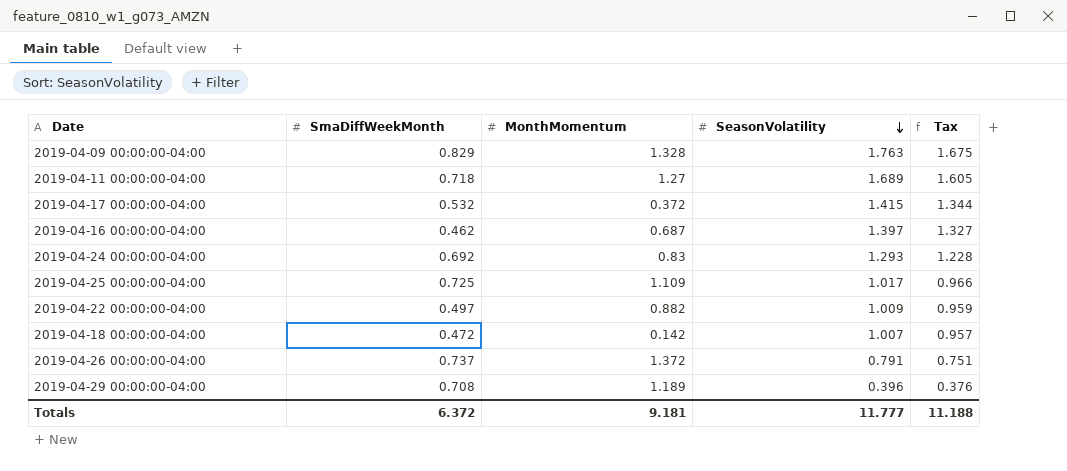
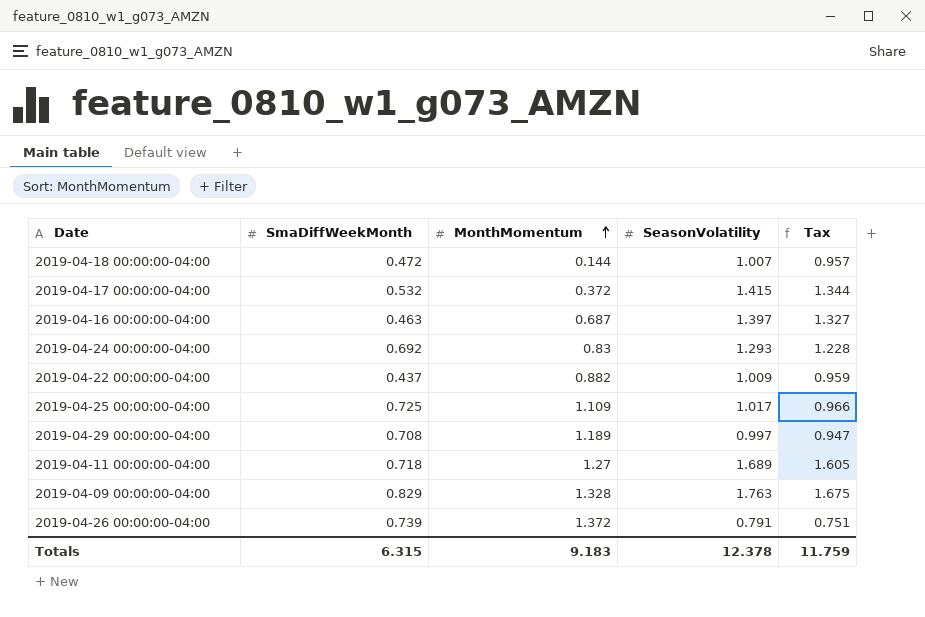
row order: SeasonVolatility descending -> MonthMomentum ascending
2019-04-18 00:00:00-04:00 | MonthMomentum: 0.142 -> 0.144
2019-04-16 00:00:00-04:00 | SmaDiffWeekMonth: 0.462 -> 0.463
2019-04-22 00:00:00-04:00 | SmaDiffWeekMonth: 0.497 -> 0.437
2019-04-29 00:00:00-04:00 | SeasonVolatility: 0.396 -> 0.997
2019-04-29 00:00:00-04:00 | Tax: 0.376 -> 0.947
2019-04-26 00:00:00-04:00 | SmaDiffWeekMonth: 0.737 -> 0.739
Totals | SmaDiffWeekMonth: 6.372 -> 6.315
Totals | MonthMomentum: 9.181 -> 9.183
Totals | SeasonVolatility: 11.777 -> 12.378
Totals | Tax: 11.188 -> 11.759

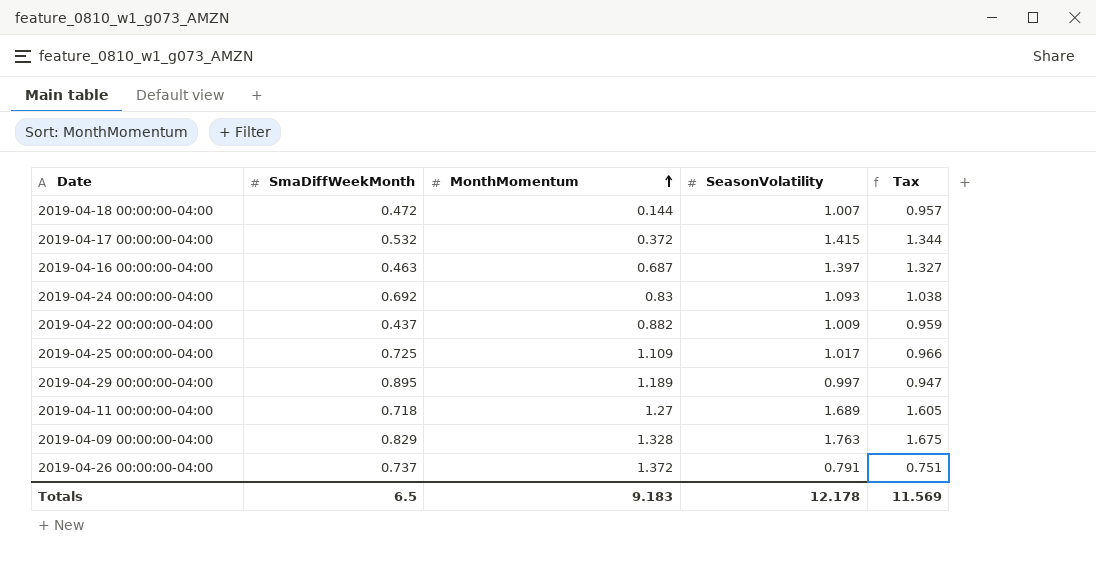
2019-04-24 00:00:00-04:00 | SeasonVolatility: 1.293 -> 1.093
2019-04-24 00:00:00-04:00 | Tax: 1.228 -> 1.038
2019-04-29 00:00:00-04:00 | SmaDiffWeekMonth: 0.708 -> 0.895
2019-04-26 00:00:00-04:00 | SmaDiffWeekMonth: 0.739 -> 0.737
Totals | SmaDiffWeekMonth: 6.315 -> 6.5
Totals | SeasonVolatility: 12.378 -> 12.178
Totals | Tax: 11.759 -> 11.569

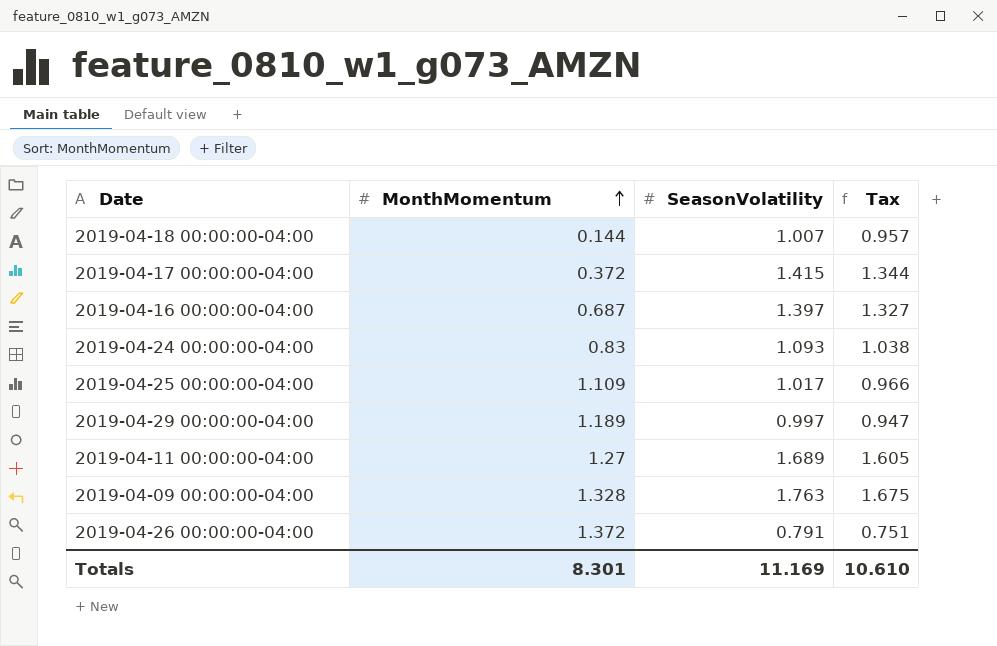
column SmaDiffWeekMonth | position: 2 -> none
row 2019-04-22 00:00:00-04:00: 0.437 | 0.882 | 1.009 | 0.959 -> none
Totals | MonthMomentum: 9.183 -> 8.301
Totals | SeasonVolatility: 12.178 -> 11.169
Totals | Tax: 11.569 -> 10.610

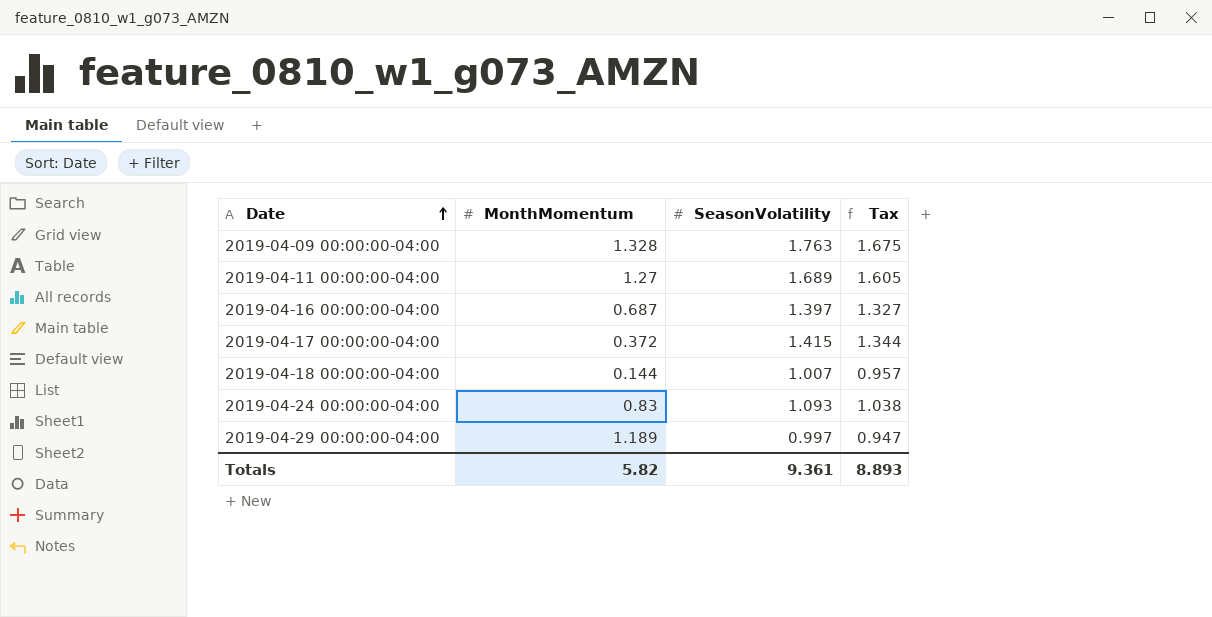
row order: MonthMomentum ascending -> Date ascending
row 2019-04-25 00:00:00-04:00: 1.109 | 1.017 | 0.966 -> none
row 2019-04-26 00:00:00-04:00: 1.372 | 0.791 | 0.751 -> none
Totals | MonthMomentum: 8.301 -> 5.82
Totals | SeasonVolatility: 11.169 -> 9.361
Totals | Tax: 10.610 -> 8.893

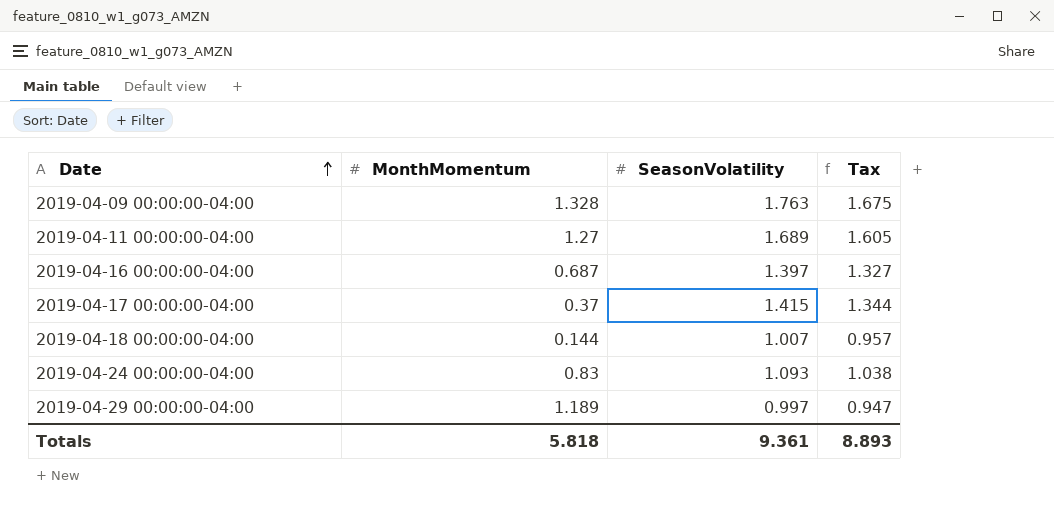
2019-04-17 00:00:00-04:00 | MonthMomentum: 0.372 -> 0.37
Totals | MonthMomentum: 5.82 -> 5.818

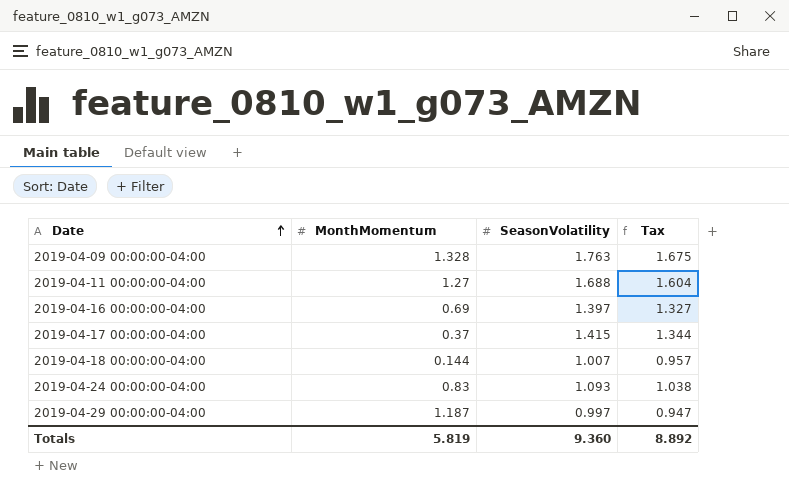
2019-04-11 00:00:00-04:00 | SeasonVolatility: 1.689 -> 1.688
2019-04-11 00:00:00-04:00 | Tax: 1.605 -> 1.604
2019-04-16 00:00:00-04:00 | MonthMomentum: 0.687 -> 0.69
2019-04-29 00:00:00-04:00 | MonthMomentum: 1.189 -> 1.187
Totals | MonthMomentum: 5.818 -> 5.819
Totals | SeasonVolatility: 9.361 -> 9.360
Totals | Tax: 8.893 -> 8.892

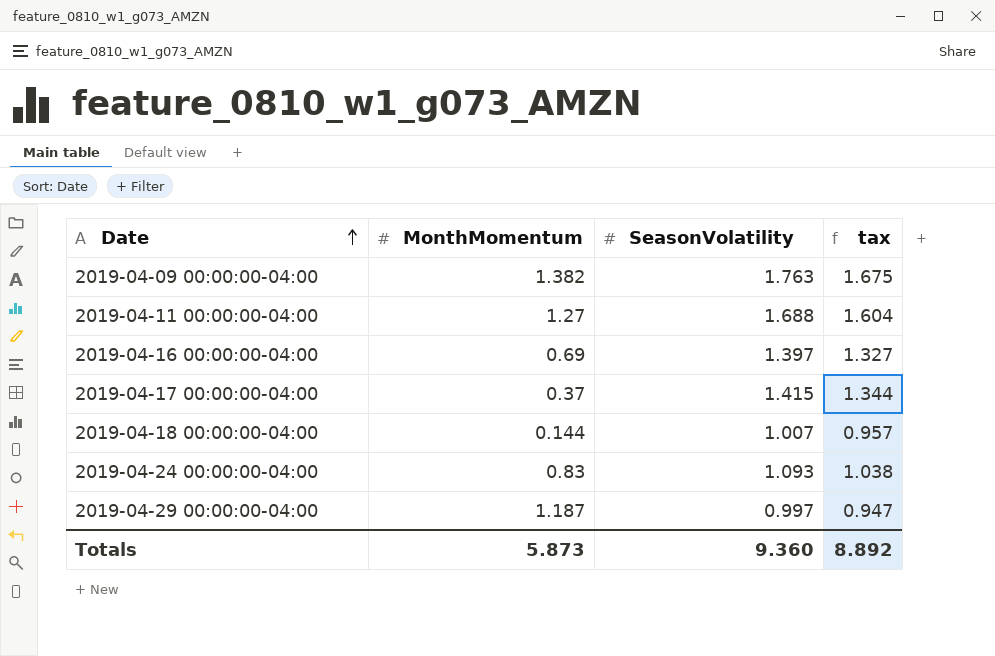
column name: Tax -> tax
2019-04-09 00:00:00-04:00 | MonthMomentum: 1.328 -> 1.382
Totals | MonthMomentum: 5.819 -> 5.873

